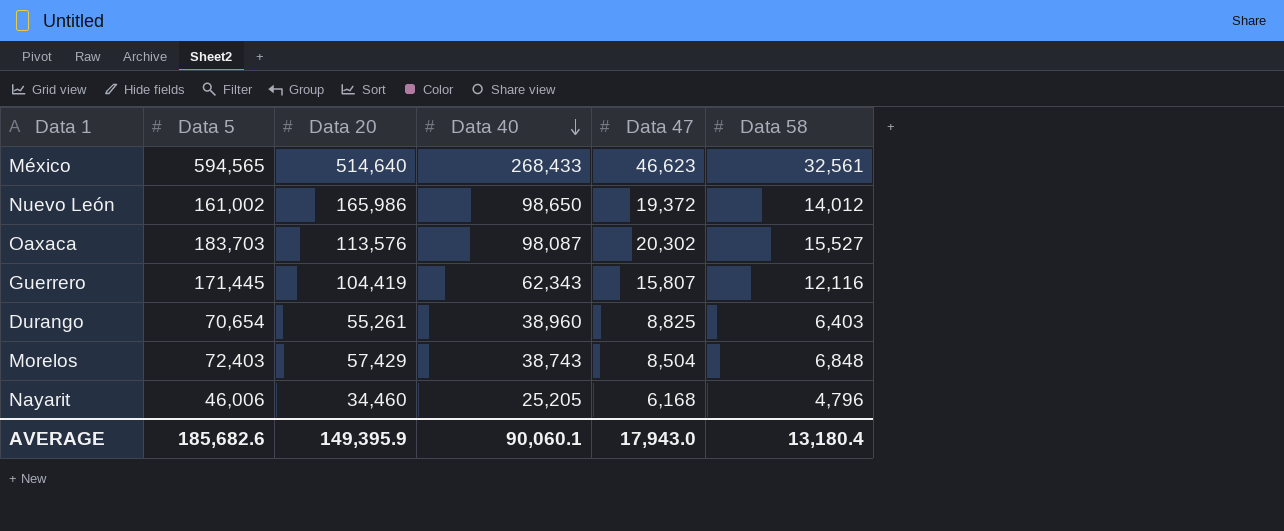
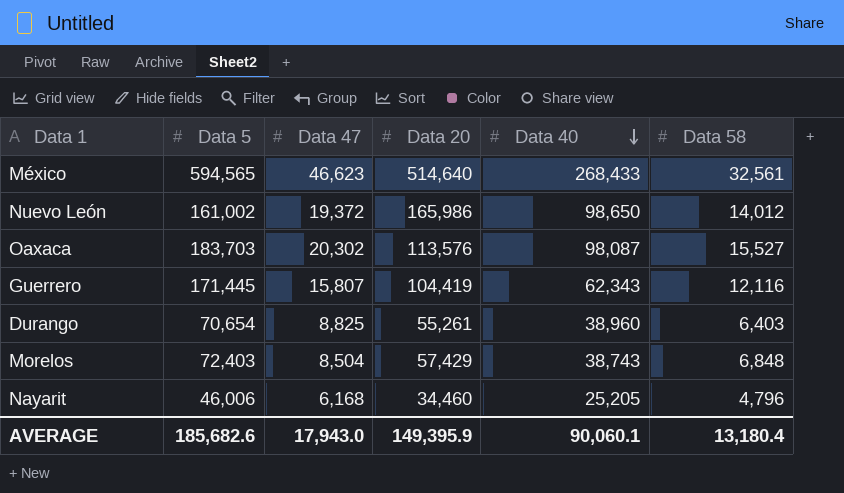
column Data 47 | position: 5 -> 3

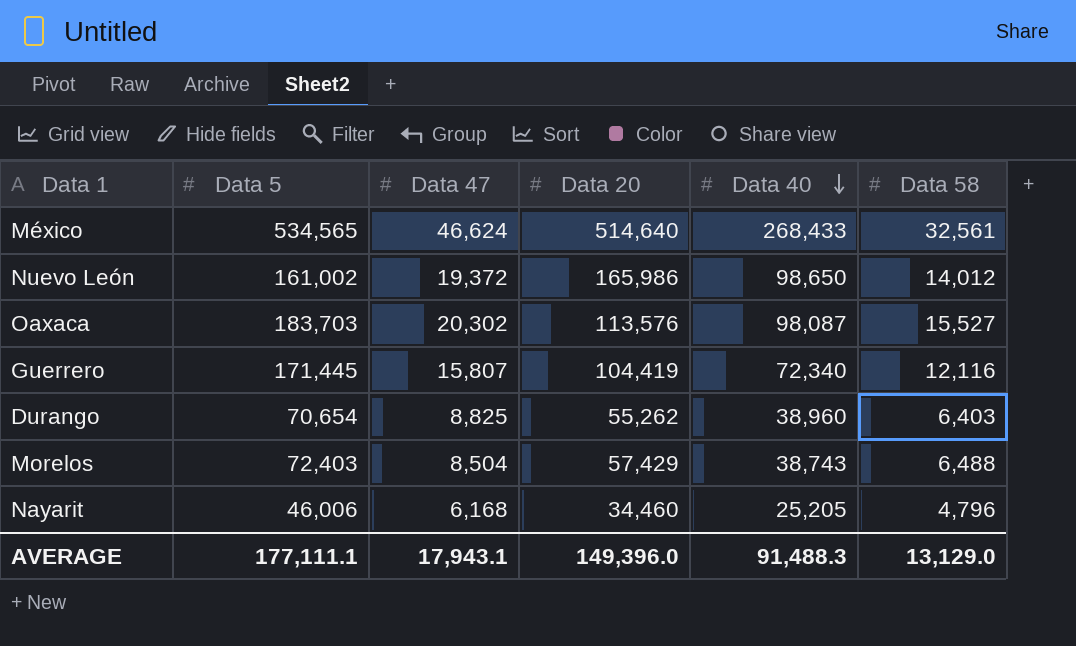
México | Data 5: 594,565 -> 534,565
México | Data 47: 46,623 -> 46,624
Guerrero | Data 40: 62,343 -> 72,340
Durango | Data 20: 55,261 -> 55,262
Morelos | Data 58: 6,848 -> 6,488
AVERAGE | Data 5: 185,682.6 -> 177,111.1
AVERAGE | Data 47: 17,943.0 -> 17,943.1
AVERAGE | Data 20: 149,395.9 -> 149,396.0
AVERAGE | Data 40: 90,060.1 -> 91,488.3
AVERAGE | Data 58: 13,180.4 -> 13,129.0

